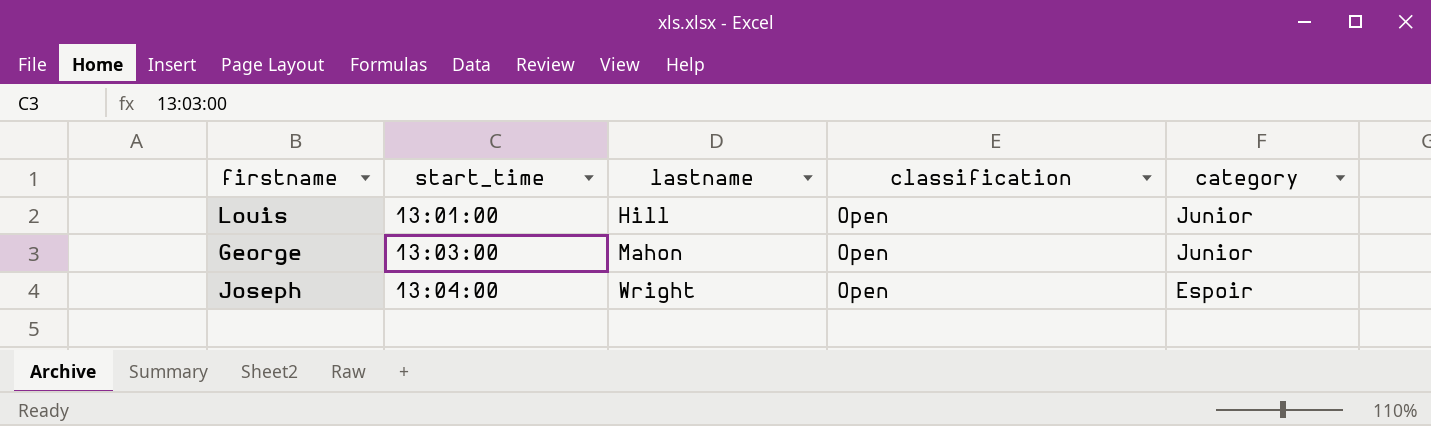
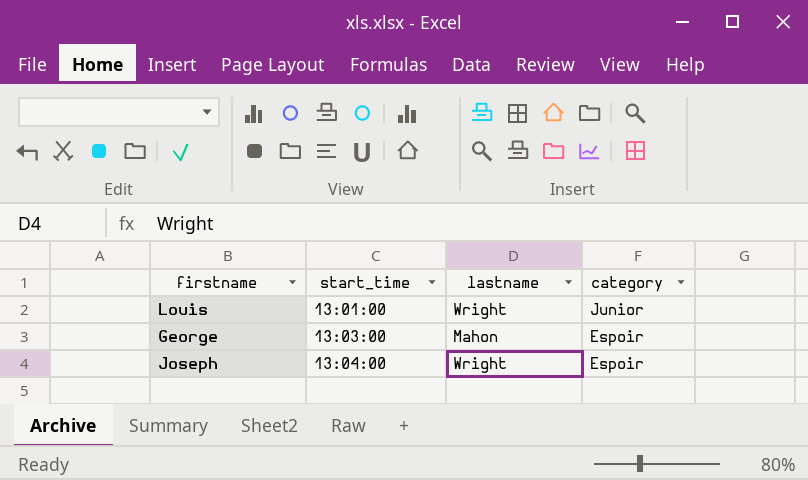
column classification | position: 4 -> none
Louis | lastname: Hill -> Wright
George | category: Junior -> Espoir

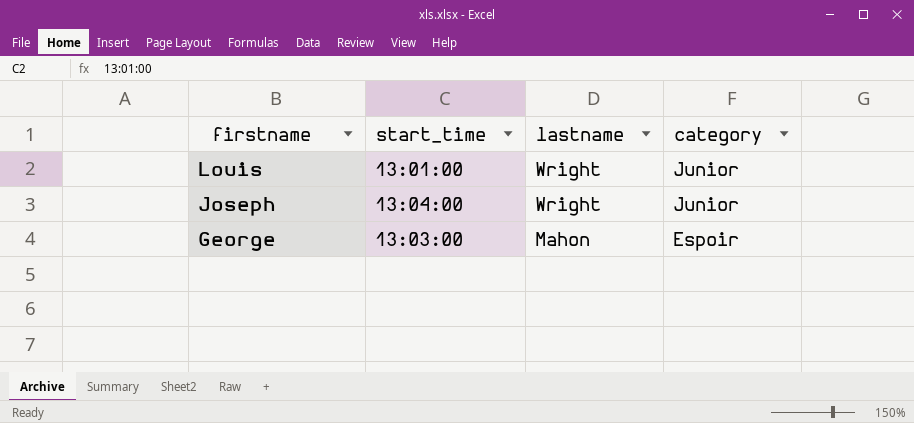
row order: start_time ascending -> firstname descending
Joseph | category: Espoir -> Junior

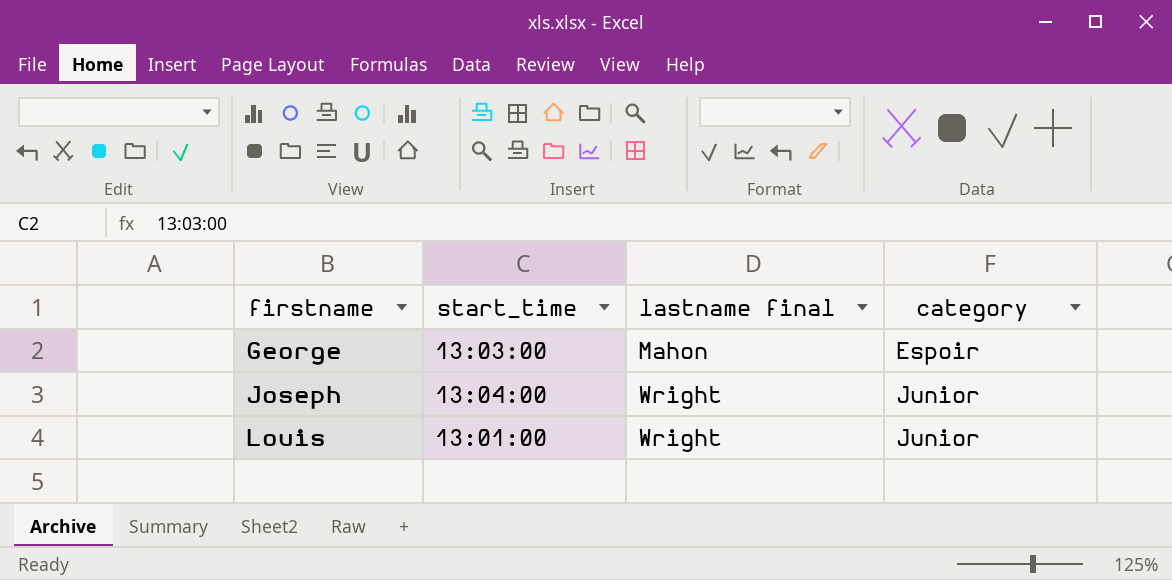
row order: firstname descending -> firstname ascending
column name: lastname -> lastname final

